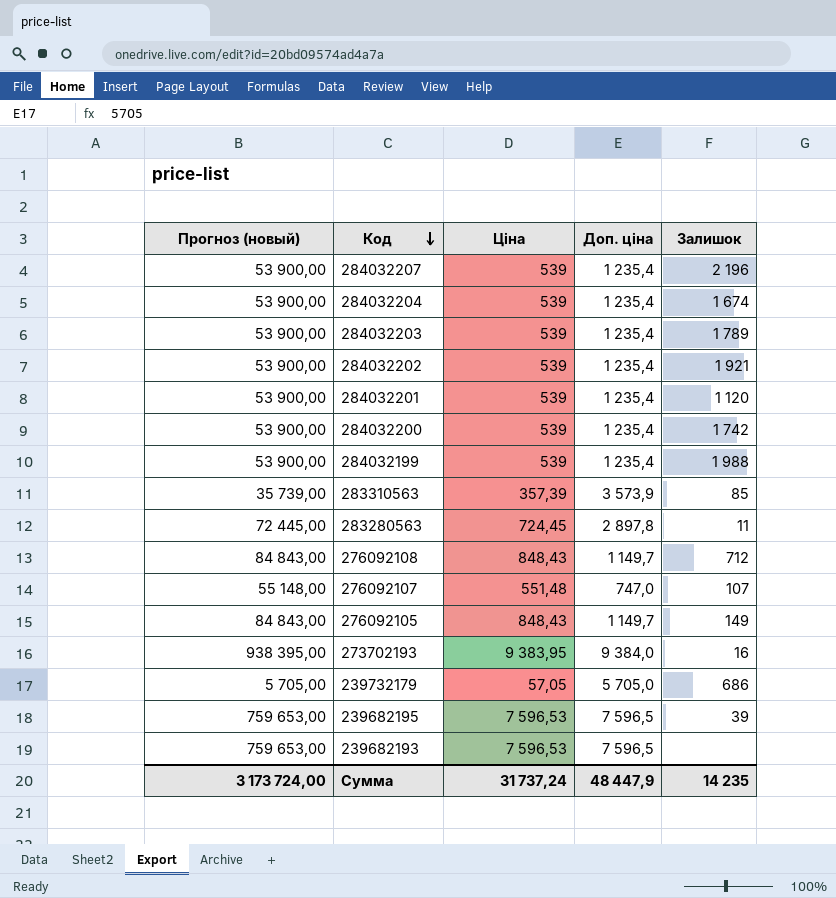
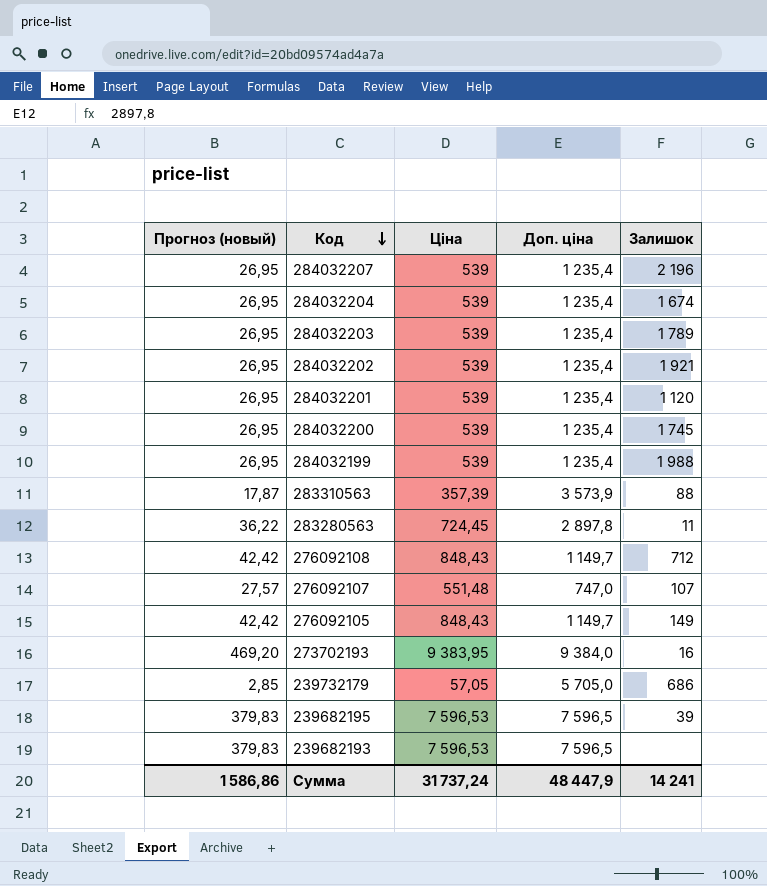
column Прогноз (новый) | formula: [Ціна] * 100 -> [Ціна] * 0,05
284032200 | Залишок: 1 742 -> 1 745
283310563 | Залишок: 85 -> 88
Сумма | Прогноз (новый): 3 173 724,00 -> 1 586,86
Сумма | Залишок: 14 235 -> 14 241

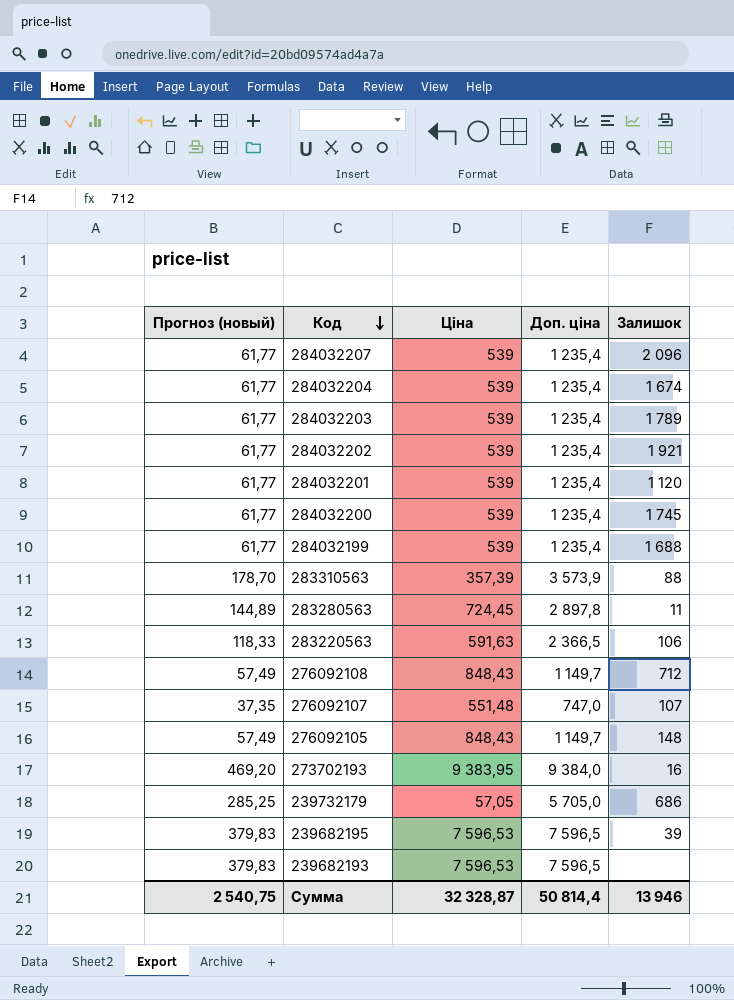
column Прогноз (новый) | formula: [Ціна] * 0,05 -> [Доп. ціна] * 0,05
284032207 | Залишок: 2 196 -> 2 096
284032199 | Залишок: 1 988 -> 1 688
row 283220563: none -> 118,33 | 591,63 | 2 366,5 | 106
276092105 | Залишок: 149 -> 148
Сумма | Прогноз (новый): 1 586,86 -> 2 540,75
Сумма | Ціна: 31 737,24 -> 32 328,87
Сумма | Доп. ціна: 48 447,9 -> 50 814,4
Сумма | Залишок: 14 241 -> 13 946

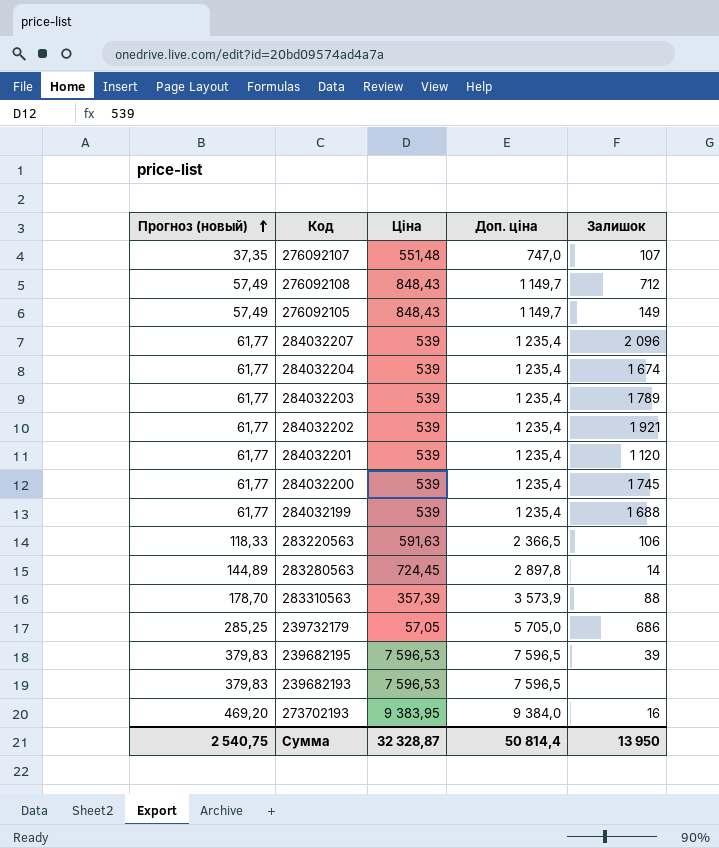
row order: Код descending -> Прогноз (новый) ascending
276092105 | Залишок: 148 -> 149
283280563 | Залишок: 11 -> 14
Сумма | Залишок: 13 946 -> 13 950

